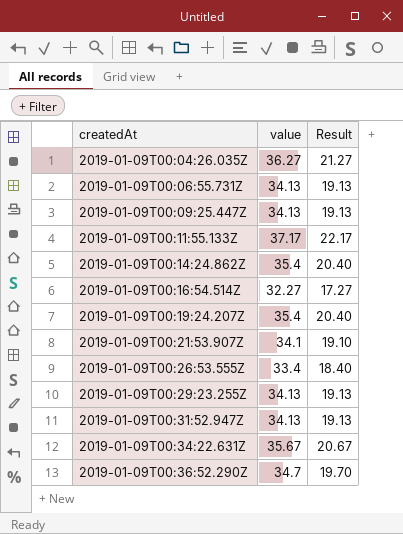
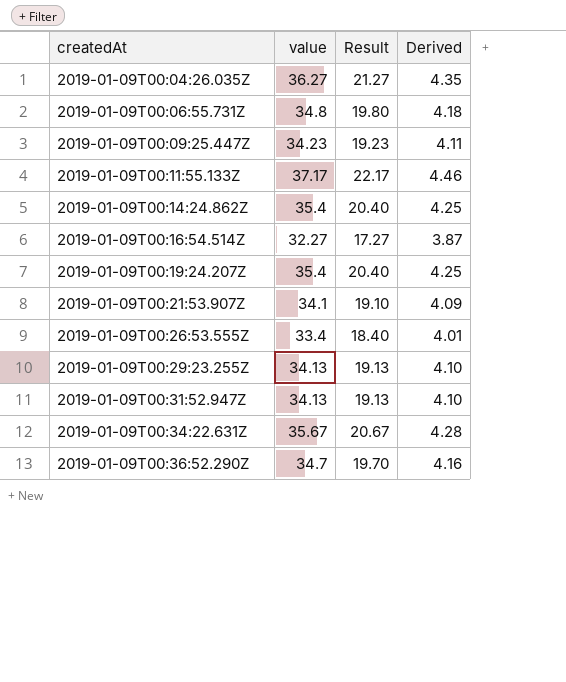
column Derived | formula: none -> [value] * 0.12
2019-01-09T00:06:55.731Z | value: 34.13 -> 34.8
2019-01-09T00:06:55.731Z | Result: 19.13 -> 19.80
2019-01-09T00:09:25.447Z | value: 34.13 -> 34.23
2019-01-09T00:09:25.447Z | Result: 19.13 -> 19.23

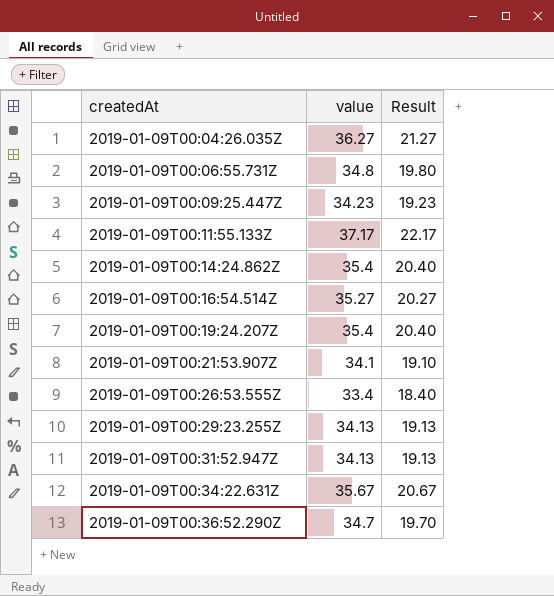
column Derived | formula: [value] * 0.12 -> none
2019-01-09T00:16:54.514Z | value: 32.27 -> 35.27
2019-01-09T00:16:54.514Z | Result: 17.27 -> 20.27

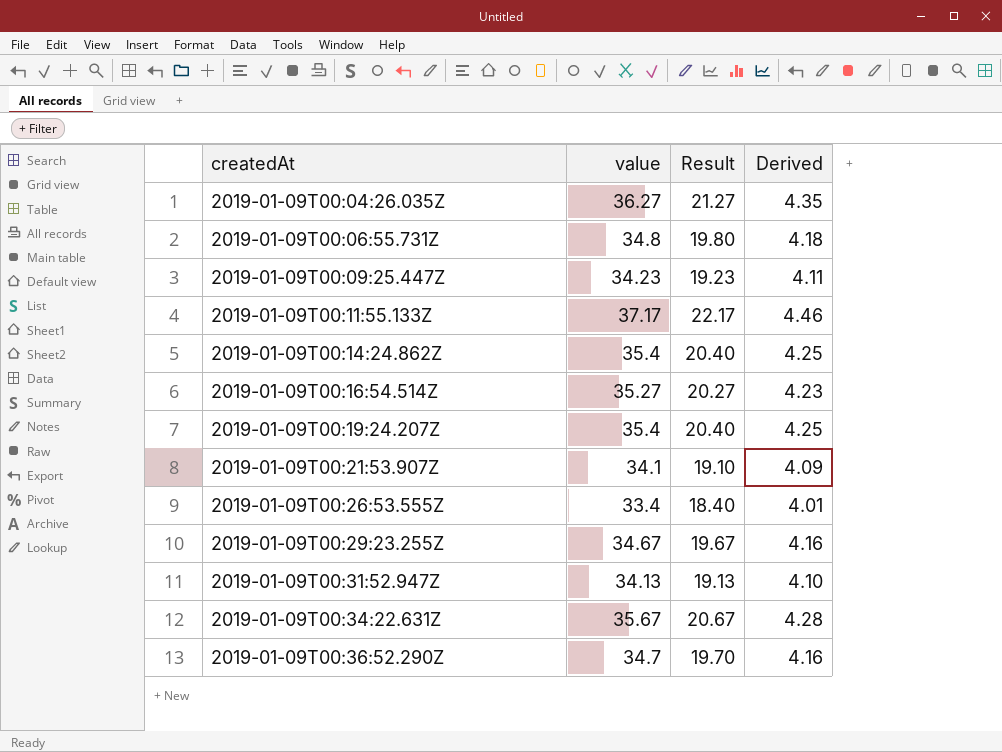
column Derived | formula: none -> [value] * 0.12
2019-01-09T00:29:23.255Z | value: 34.13 -> 34.67
2019-01-09T00:29:23.255Z | Result: 19.13 -> 19.67

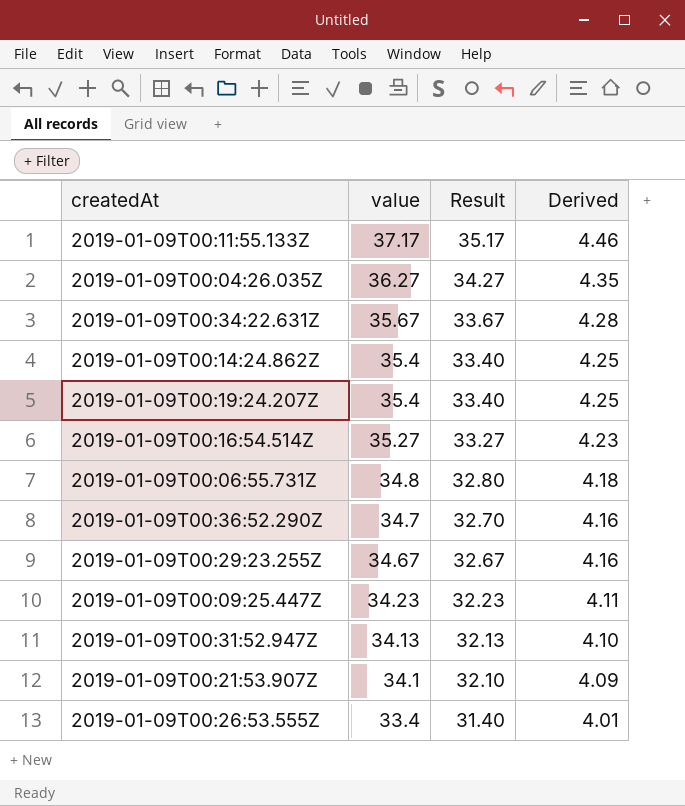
row order: createdAt ascending -> value descending
column Result | formula: [value] - 15 -> [value] - 2

